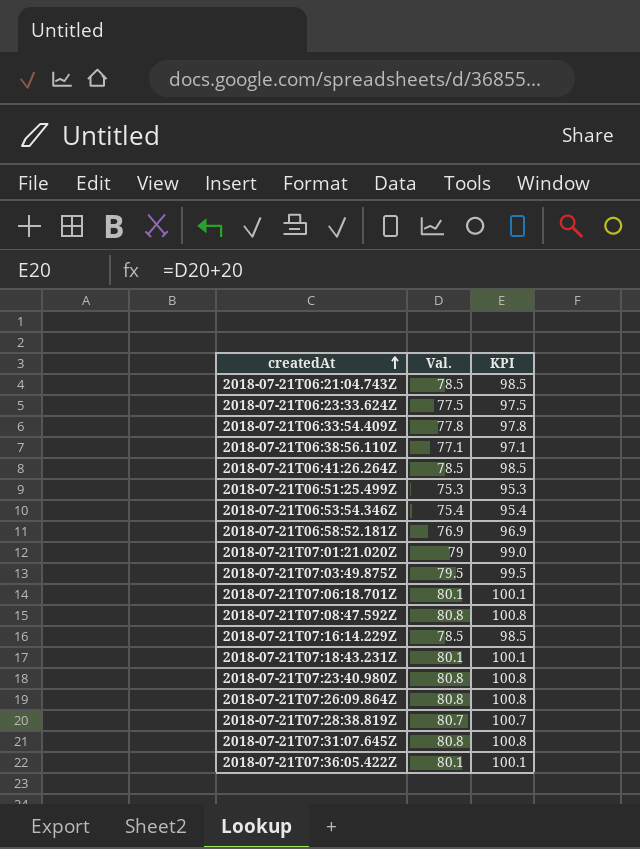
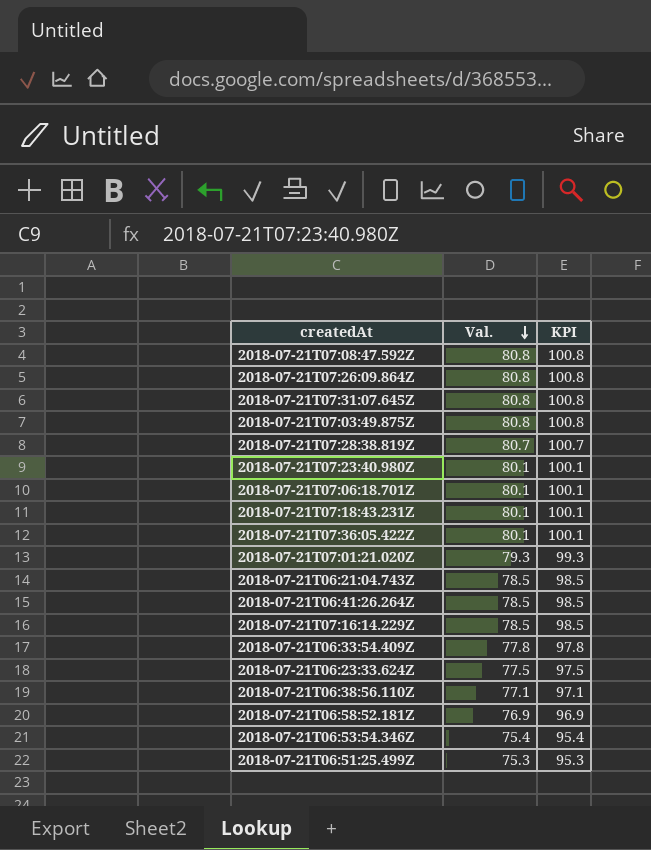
row order: createdAt ascending -> Val. descending
2018-07-21T07:03:49.875Z | Val.: 79.5 -> 80.8
2018-07-21T07:03:49.875Z | KPI: 99.5 -> 100.8
2018-07-21T07:23:40.980Z | Val.: 80.8 -> 80.1
2018-07-21T07:23:40.980Z | KPI: 100.8 -> 100.1
2018-07-21T07:01:21.020Z | Val.: 79 -> 79.3
2018-07-21T07:01:21.020Z | KPI: 99.0 -> 99.3

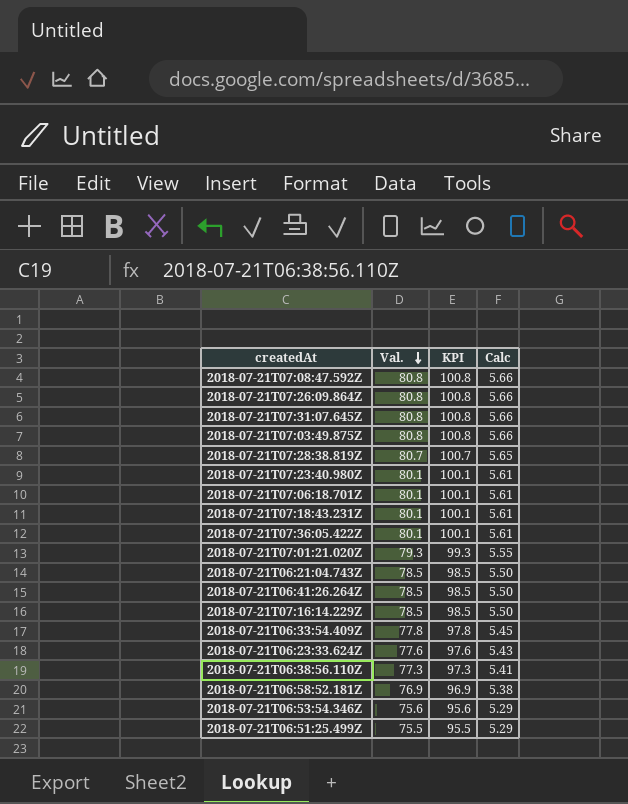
column Calc | formula: none -> [Val.] * 0.07
2018-07-21T06:23:33.624Z | Val.: 77.5 -> 77.6
2018-07-21T06:23:33.624Z | KPI: 97.5 -> 97.6
2018-07-21T06:38:56.110Z | Val.: 77.1 -> 77.3
2018-07-21T06:38:56.110Z | KPI: 97.1 -> 97.3
2018-07-21T06:53:54.346Z | Val.: 75.4 -> 75.6
2018-07-21T06:53:54.346Z | KPI: 95.4 -> 95.6
2018-07-21T06:51:25.499Z | Val.: 75.3 -> 75.5
2018-07-21T06:51:25.499Z | KPI: 95.3 -> 95.5

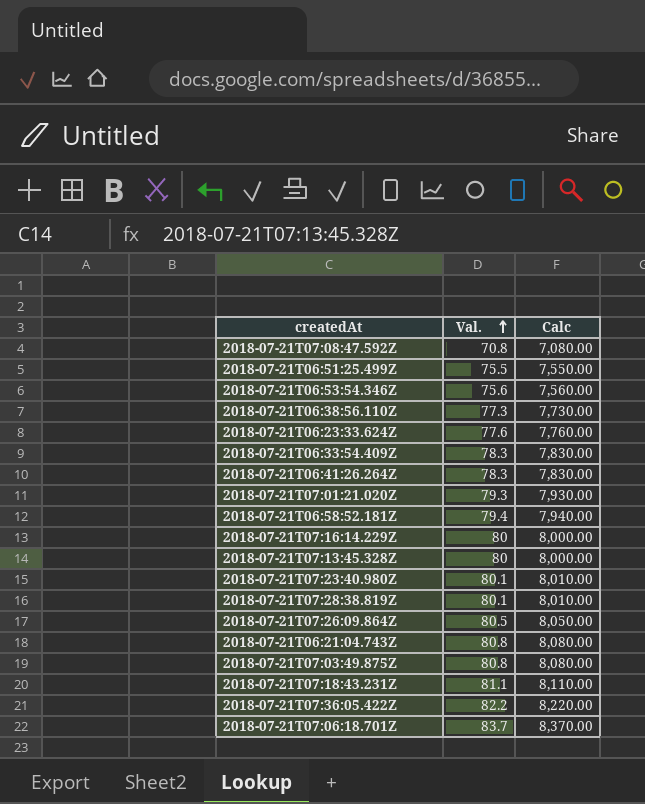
row order: Val. descending -> Val. ascending
column KPI | formula: [Val.] + 20 -> none
column Calc | formula: [Val.] * 0.07 -> [Val.] * 100
row 2018-07-21T07:31:07.645Z: 80.8 | 100.8 | 5.66 -> none
2018-07-21T07:08:47.592Z | Val.: 80.8 -> 70.8
2018-07-21T06:33:54.409Z | Val.: 77.8 -> 78.3
2018-07-21T06:41:26.264Z | Val.: 78.5 -> 78.3
2018-07-21T06:58:52.181Z | Val.: 76.9 -> 79.4
2018-07-21T07:16:14.229Z | Val.: 78.5 -> 80
row 2018-07-21T07:13:45.328Z: none -> 80 | 8,000.00
2018-07-21T07:28:38.819Z | Val.: 80.7 -> 80.1
2018-07-21T07:26:09.864Z | Val.: 80.8 -> 80.5
2018-07-21T06:21:04.743Z | Val.: 78.5 -> 80.8
2018-07-21T07:18:43.231Z | Val.: 80.1 -> 81.1
2018-07-21T07:36:05.422Z | Val.: 80.1 -> 82.2
2018-07-21T07:06:18.701Z | Val.: 80.1 -> 83.7

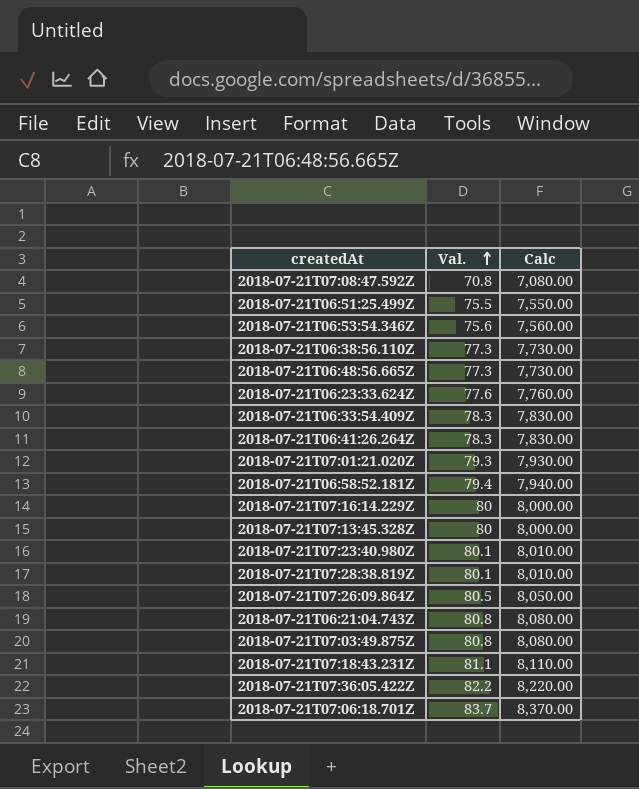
row 2018-07-21T06:48:56.665Z: none -> 77.3 | 7,730.00

